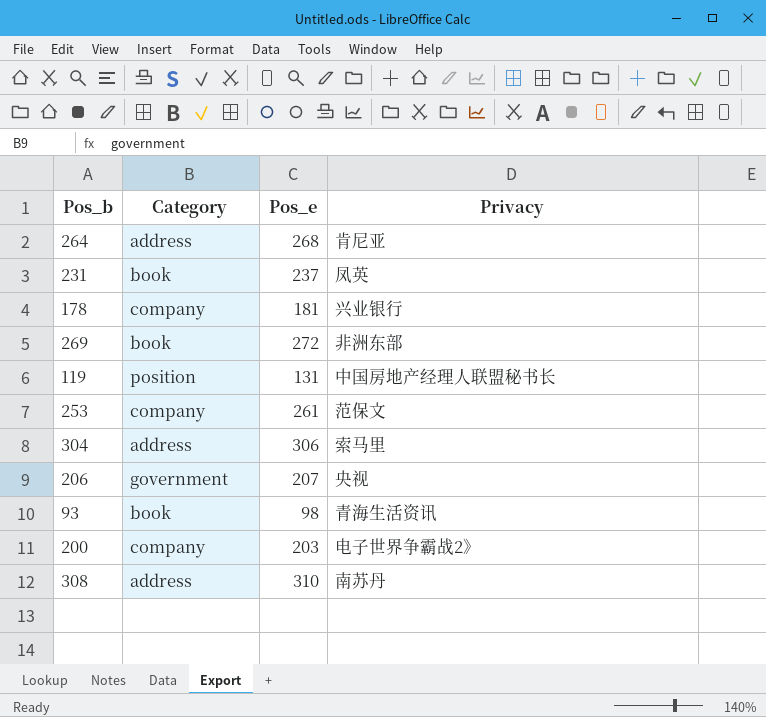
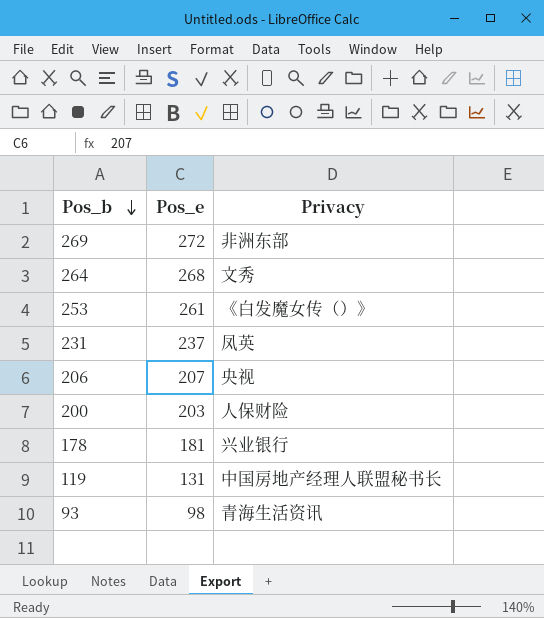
row order: none -> Pos_b descending
column Category | position: 2 -> none
row 304: address | 306 | 索马里 -> none
row 308: address | 310 | 南苏丹 -> none
264 | Privacy: 肯尼亚 -> 文秀
253 | Privacy: 范保文 -> 《白发魔女传（）》
200 | Privacy: 电子世界争霸战2》 -> 人保财险

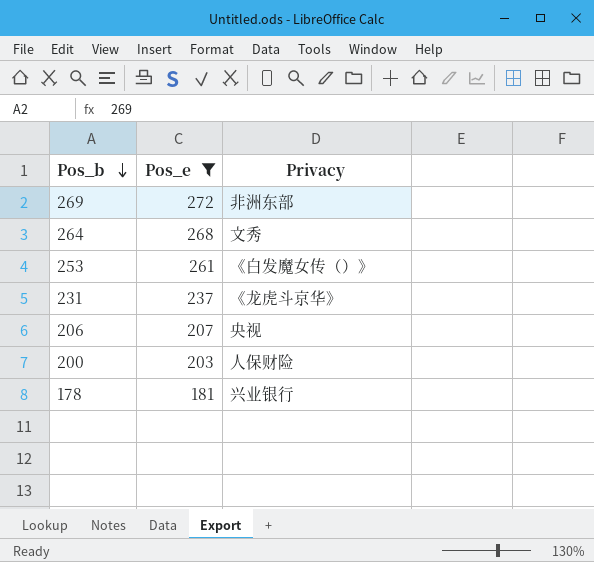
filter: none -> Pos_e >= 181
231 | Privacy: 凤英 -> 《龙虎斗京华》

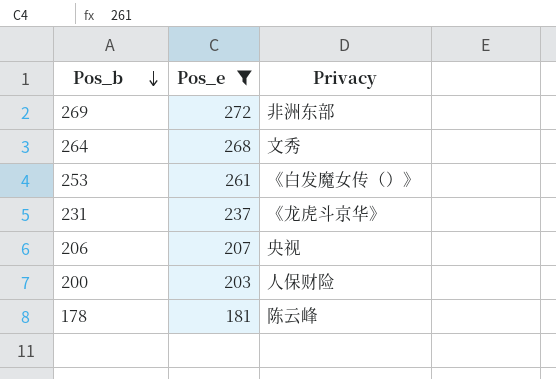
178 | Privacy: 兴业银行 -> 陈云峰

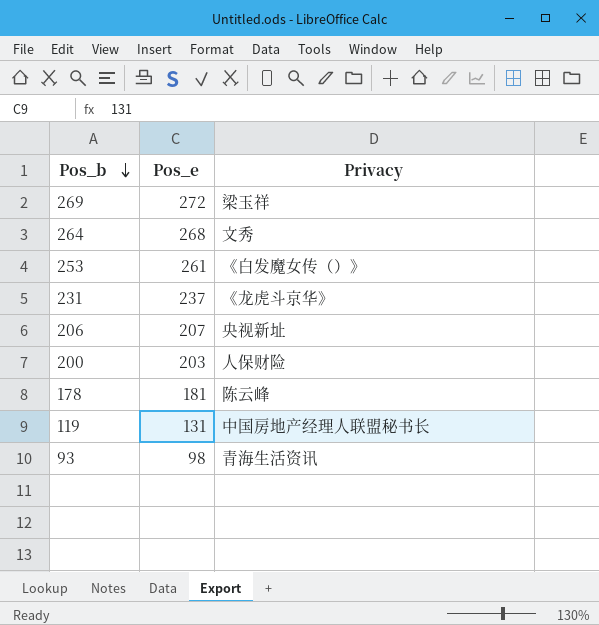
filter: Pos_e >= 181 -> none
269 | Privacy: 非洲东部 -> 梁玉祥
206 | Privacy: 央视 -> 央视新址

